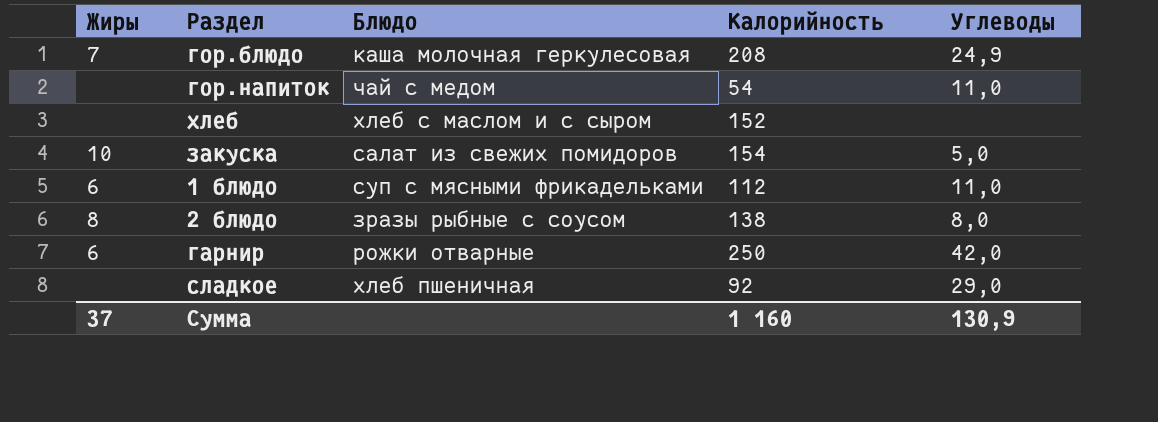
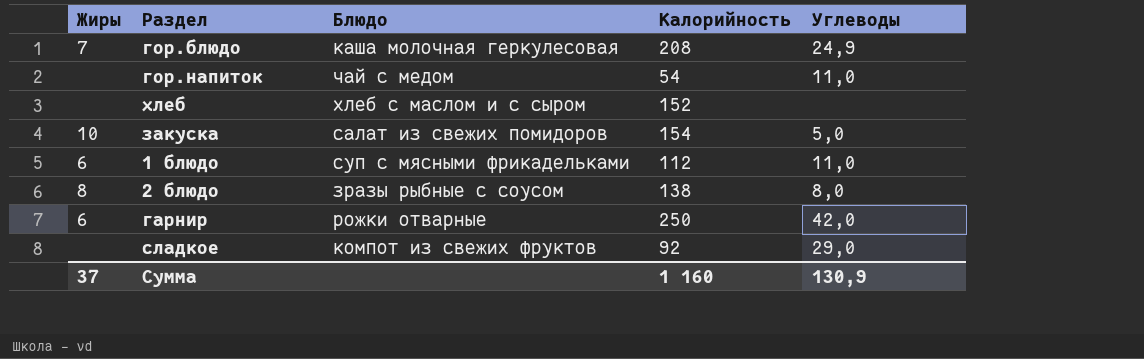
сладкое | Блюдо: хлеб пшеничная -> компот из свежих фруктов

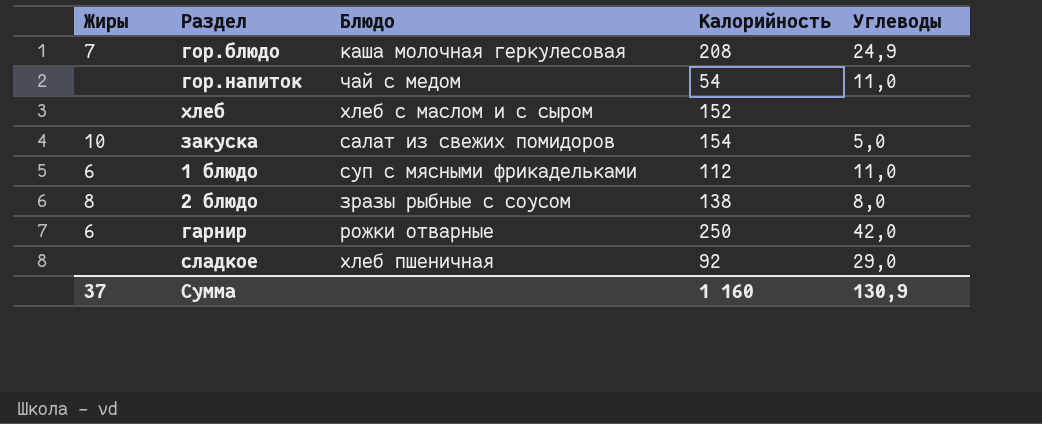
сладкое | Блюдо: компот из свежих фруктов -> хлеб пшеничная

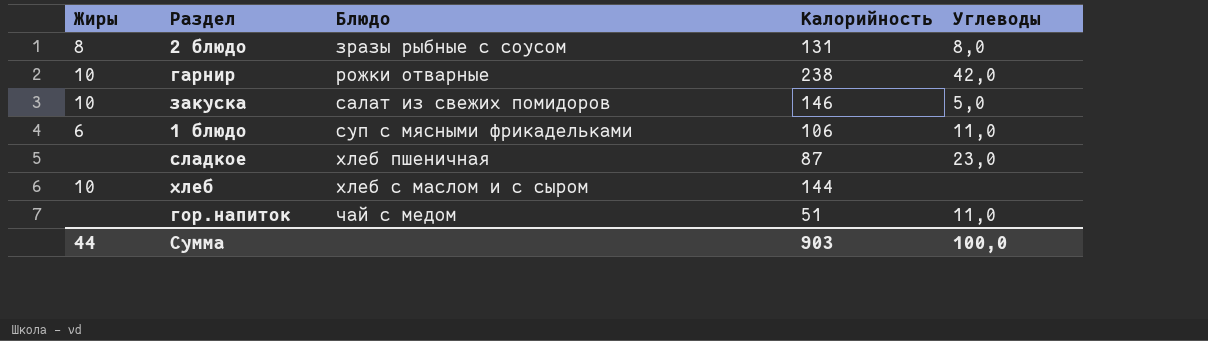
row order: none -> Блюдо ascending
row гор.блюдо: 7 | каша молочная геркулесовая | 208 | 24,9 -> none
2 блюдо | Калорийность: 138 -> 131
гарнир | Жиры: 6 -> 10
гарнир | Калорийность: 250 -> 238
закуска | Калорийность: 154 -> 146
1 блюдо | Калорийность: 112 -> 106
сладкое | Калорийность: 92 -> 87
сладкое | Углеводы: 29,0 -> 23,0
хлеб | Жиры: none -> 10
хлеб | Калорийность: 152 -> 144
гор.напиток | Калорийность: 54 -> 51
Сумма | Жиры: 37 -> 44
Сумма | Калорийность: 1 160 -> 903
Сумма | Углеводы: 130,9 -> 100,0

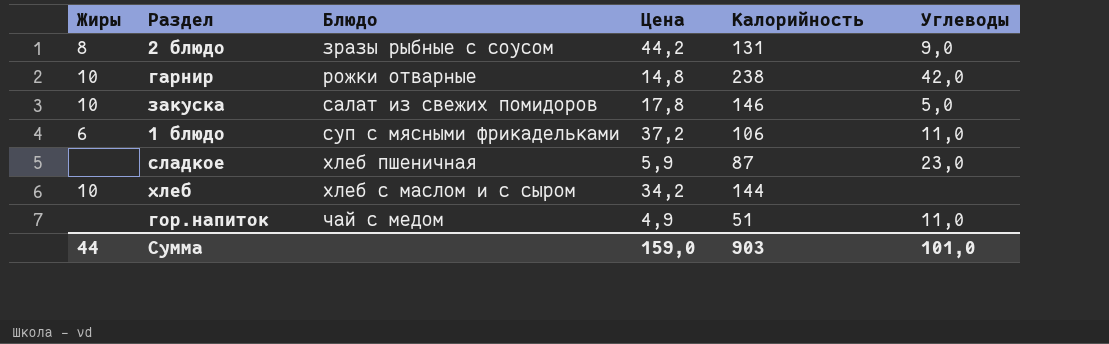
column Цена | position: none -> 4
2 блюдо | Углеводы: 8,0 -> 9,0
Сумма | Углеводы: 100,0 -> 101,0

